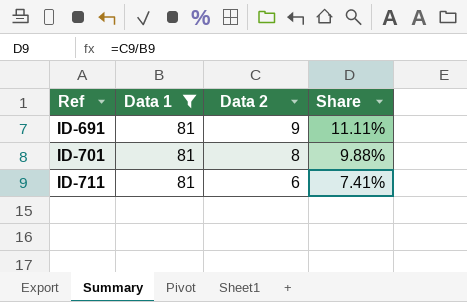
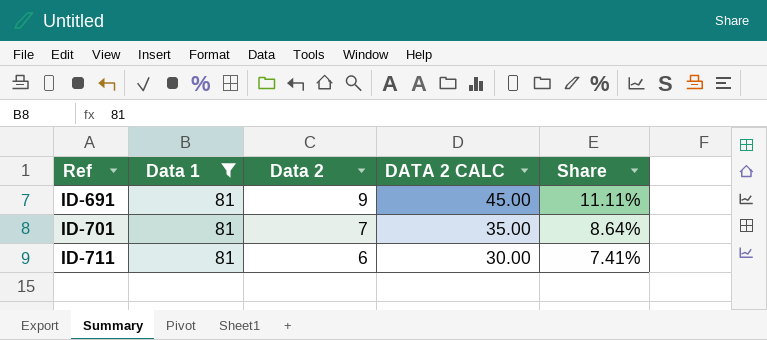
column DATA 2 CALC | formula: none -> [Data 2] * 5
ID-701 | Data 2: 8 -> 7
ID-701 | Share: 9.88% -> 8.64%

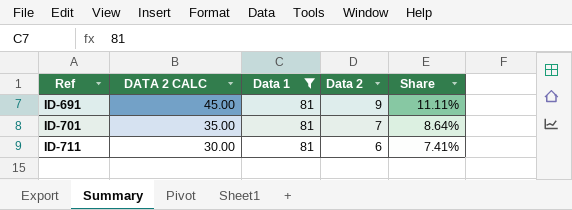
column DATA 2 CALC | position: 4 -> 2

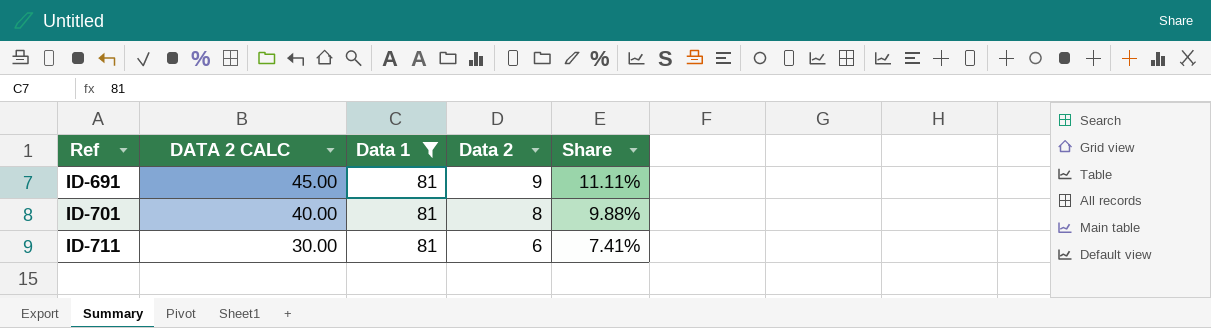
ID-701 | DATA 2 CALC: 35.00 -> 40.00
ID-701 | Data 2: 7 -> 8
ID-701 | Share: 8.64% -> 9.88%

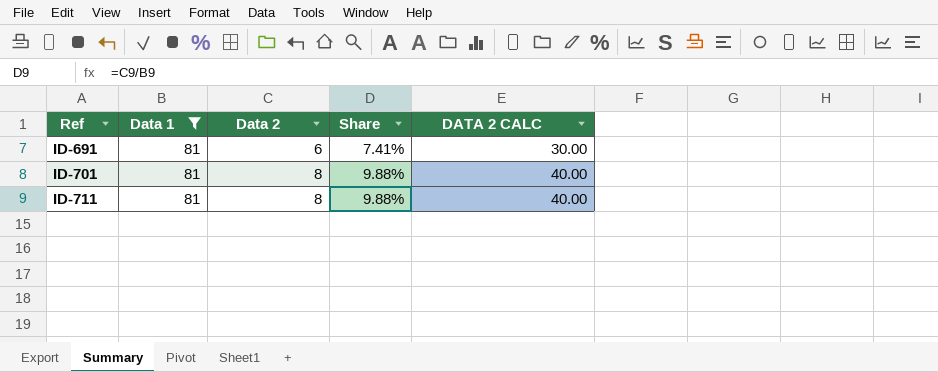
column DATA 2 CALC | position: 2 -> 5
ID-691 | Data 2: 9 -> 6
ID-691 | Share: 11.11% -> 7.41%
ID-691 | DATA 2 CALC: 45.00 -> 30.00
ID-711 | Data 2: 6 -> 8
ID-711 | Share: 7.41% -> 9.88%
ID-711 | DATA 2 CALC: 30.00 -> 40.00

